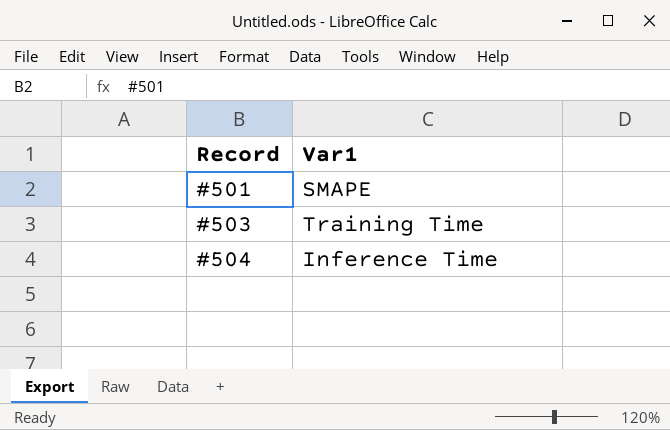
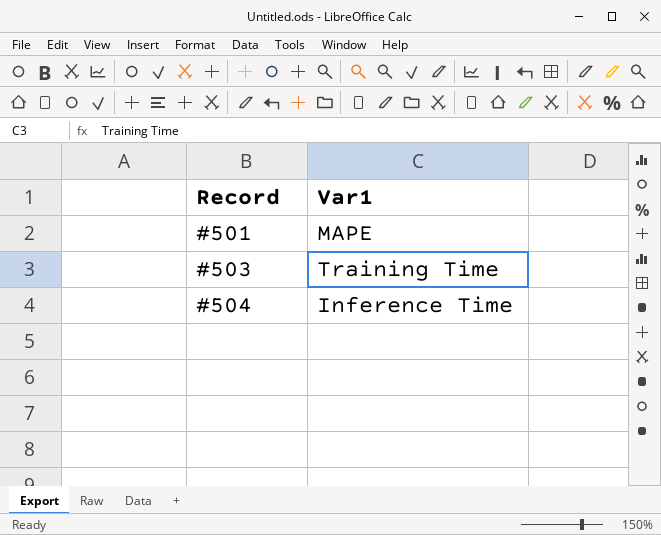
#501 | Var1: SMAPE -> MAPE

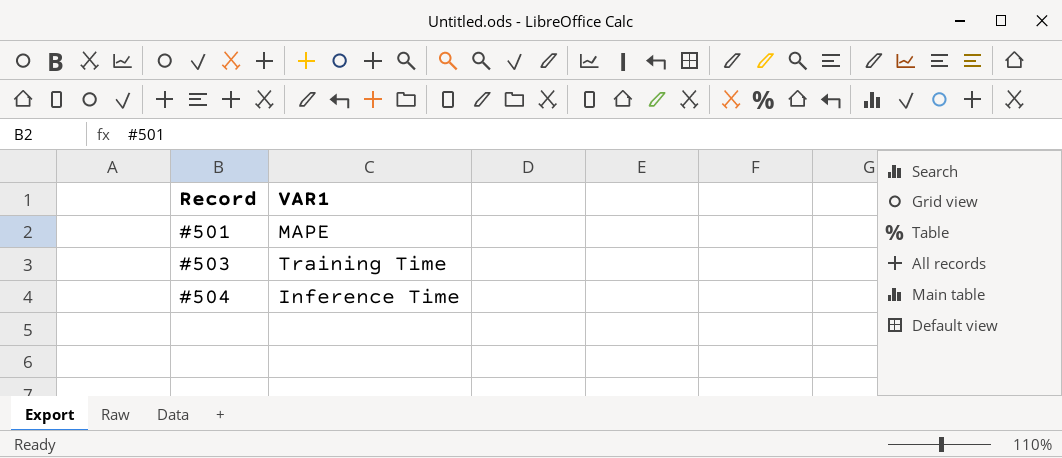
column name: Var1 -> VAR1

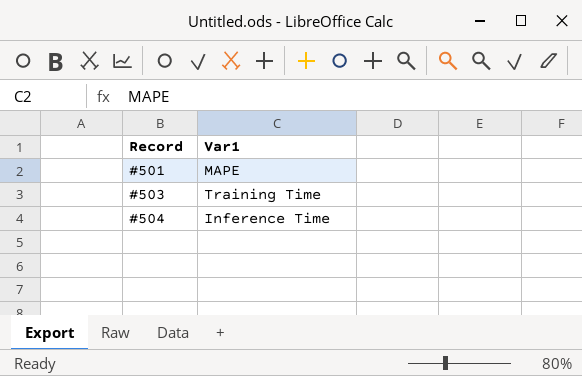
column name: VAR1 -> Var1

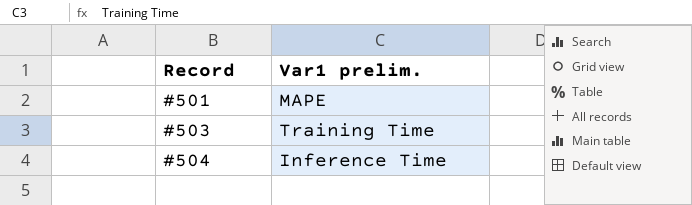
column name: Var1 -> Var1 prelim.

